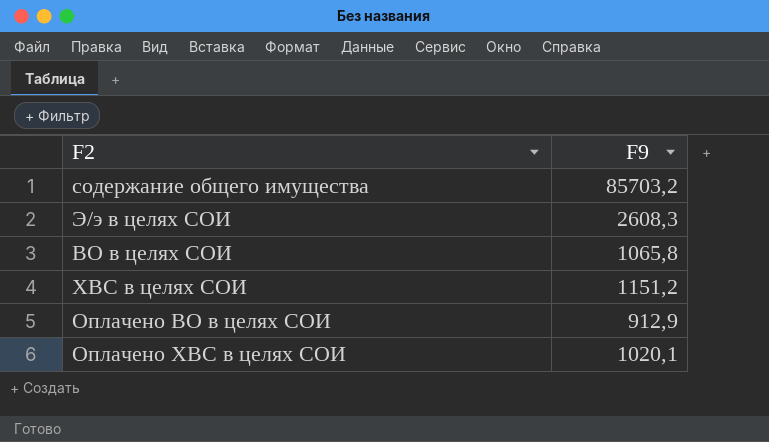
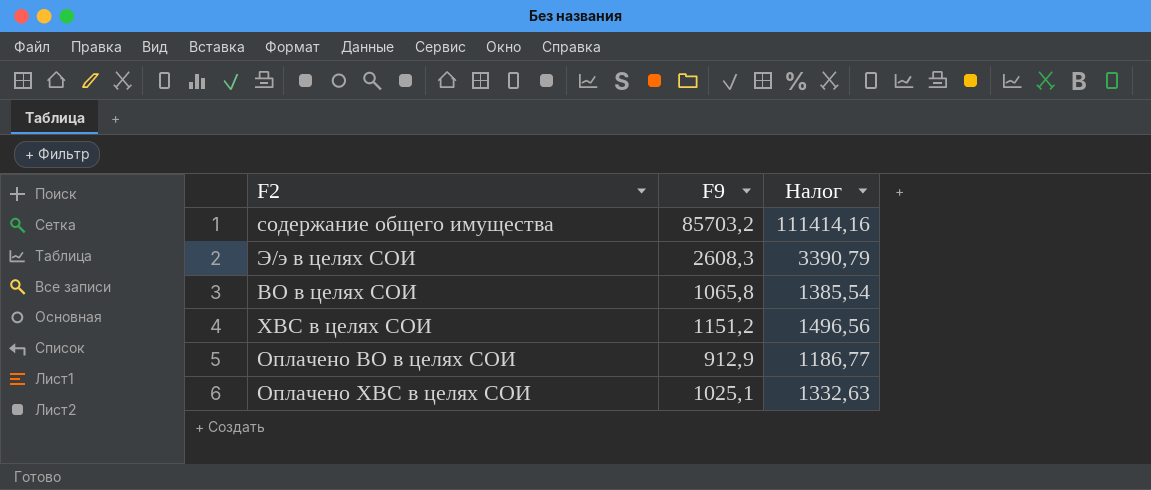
column Налог | formula: none -> [F9] * 1,3
Оплачено ХВС в целях СОИ | F9: 1020,1 -> 1025,1

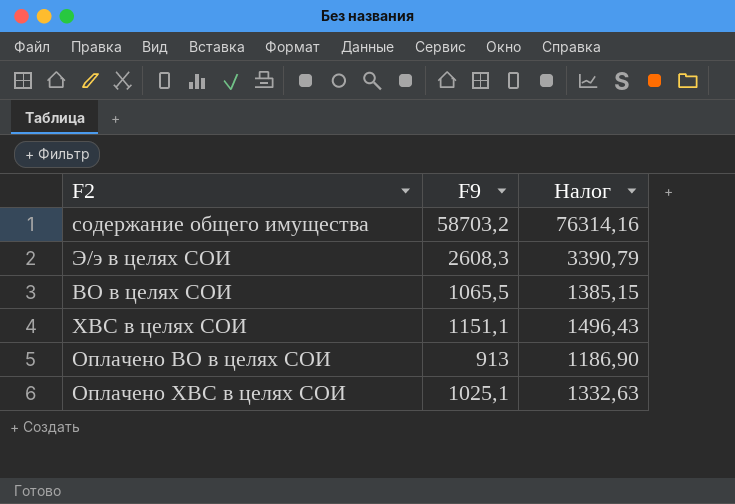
содержание общего имущества | F9: 85703,2 -> 58703,2
содержание общего имущества | Налог: 111414,16 -> 76314,16
ВО в целях СОИ | F9: 1065,8 -> 1065,5
ВО в целях СОИ | Налог: 1385,54 -> 1385,15
ХВС в целях СОИ | F9: 1151,2 -> 1151,1
ХВС в целях СОИ | Налог: 1496,56 -> 1496,43
Оплачено ВО в целях СОИ | F9: 912,9 -> 913
Оплачено ВО в целях СОИ | Налог: 1186,77 -> 1186,90

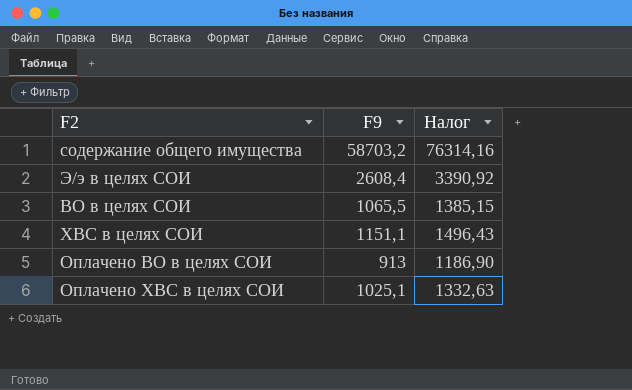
Э/э в целях СОИ | F9: 2608,3 -> 2608,4
Э/э в целях СОИ | Налог: 3390,79 -> 3390,92

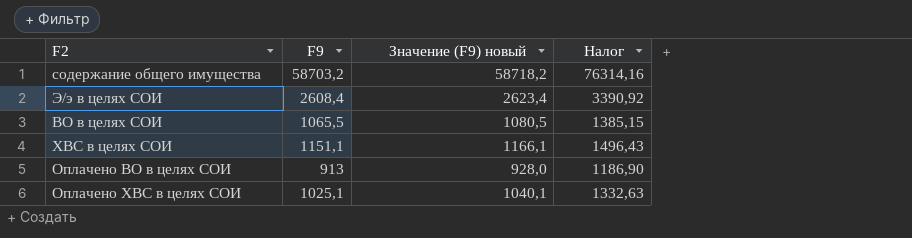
column Значение (F9) новый | formula: none -> [F9] + 15

